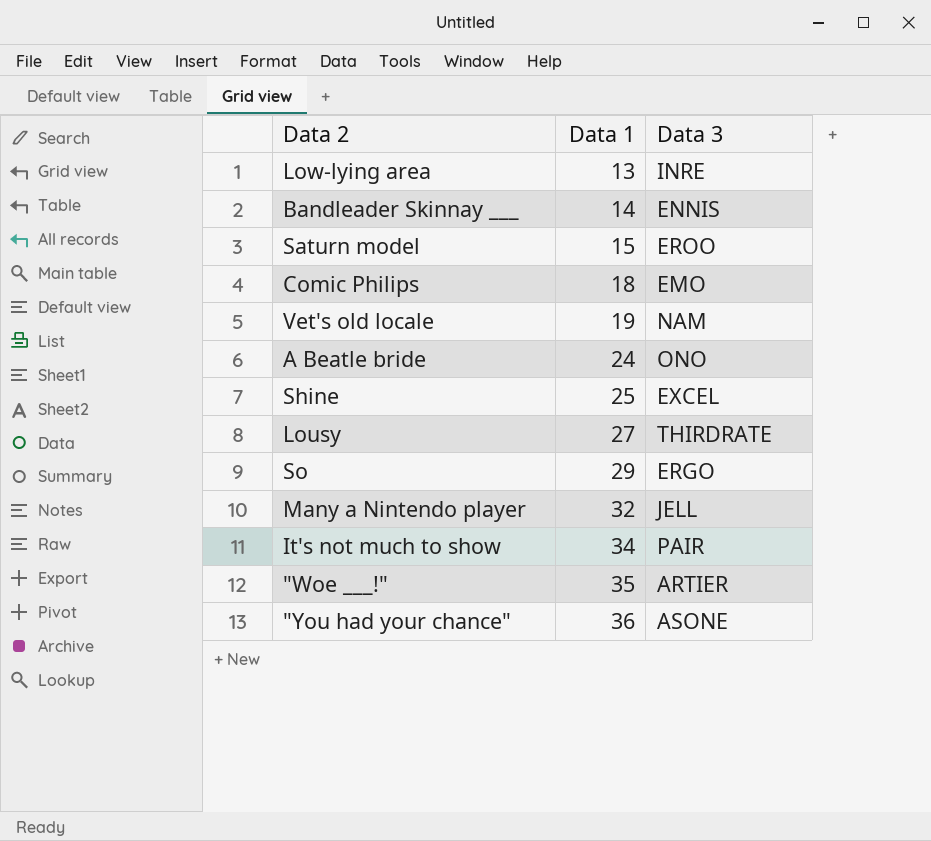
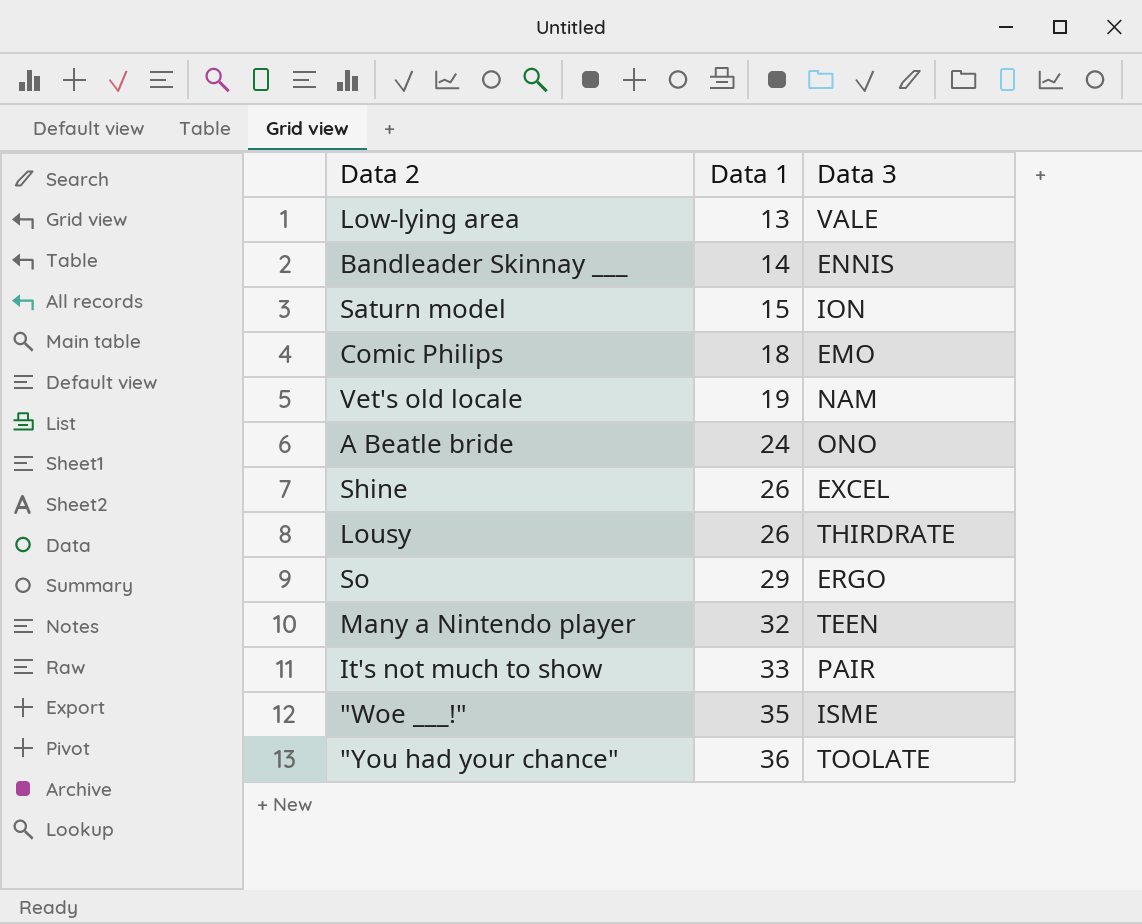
Low-lying area | Data 3: INRE -> VALE
Saturn model | Data 3: EROO -> ION
Shine | Data 1: 25 -> 26
Lousy | Data 1: 27 -> 26
Many a Nintendo player | Data 3: JELL -> TEEN
It's not much to show | Data 1: 34 -> 33
"Woe ___!" | Data 3: ARTIER -> ISME
"You had your chance" | Data 3: ASONE -> TOOLATE

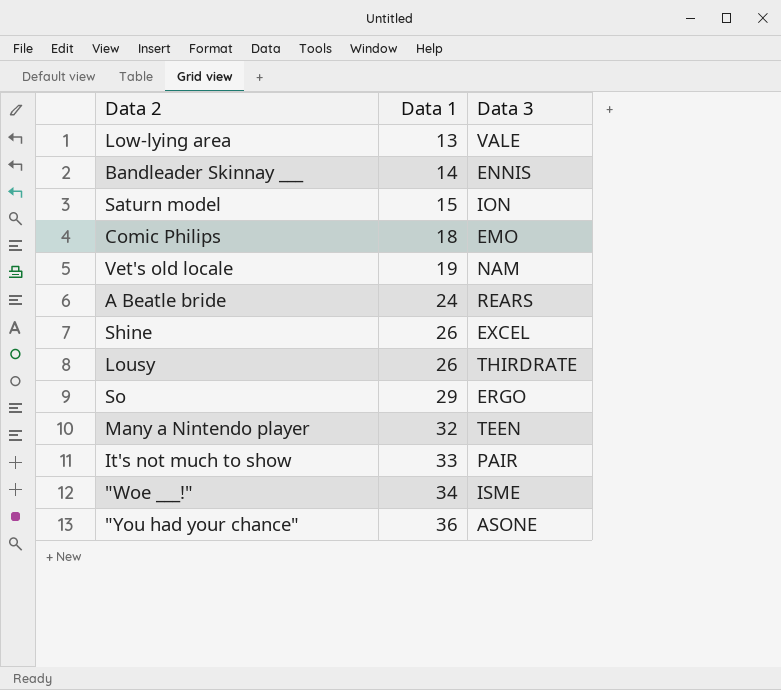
A Beatle bride | Data 3: ONO -> REARS
"Woe ___!" | Data 1: 35 -> 34
"You had your chance" | Data 3: TOOLATE -> ASONE

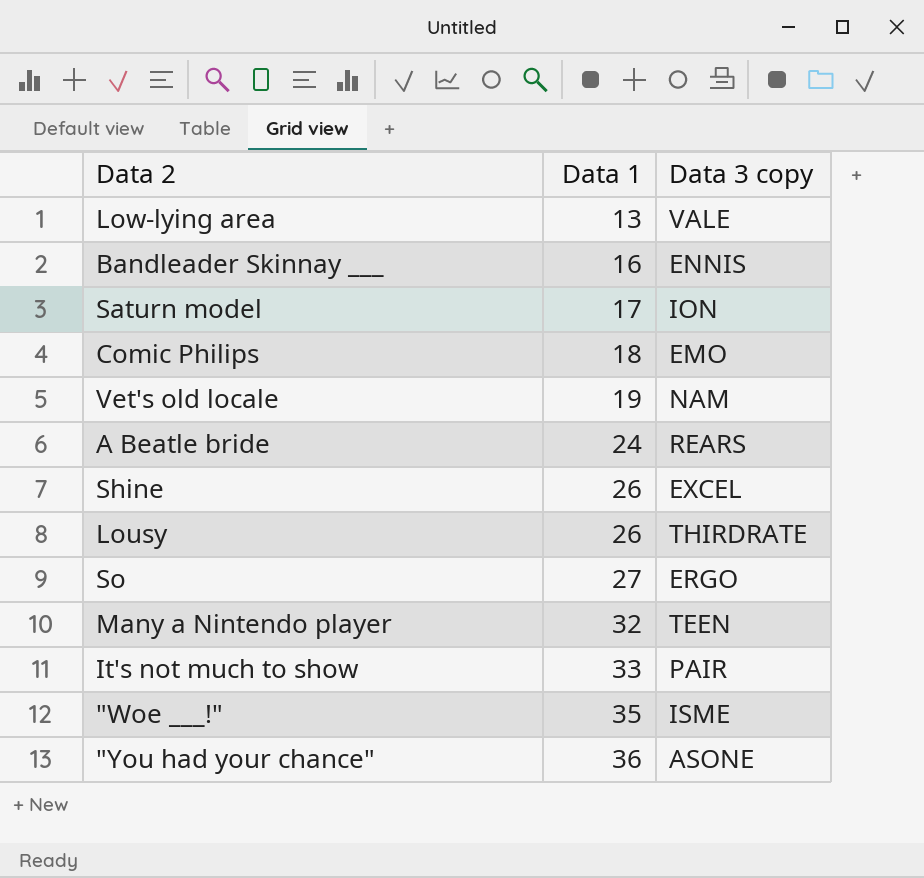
column name: Data 3 -> Data 3 copy
Bandleader Skinnay ___ | Data 1: 14 -> 16
Saturn model | Data 1: 15 -> 17
So | Data 1: 29 -> 27
"Woe ___!" | Data 1: 34 -> 35

